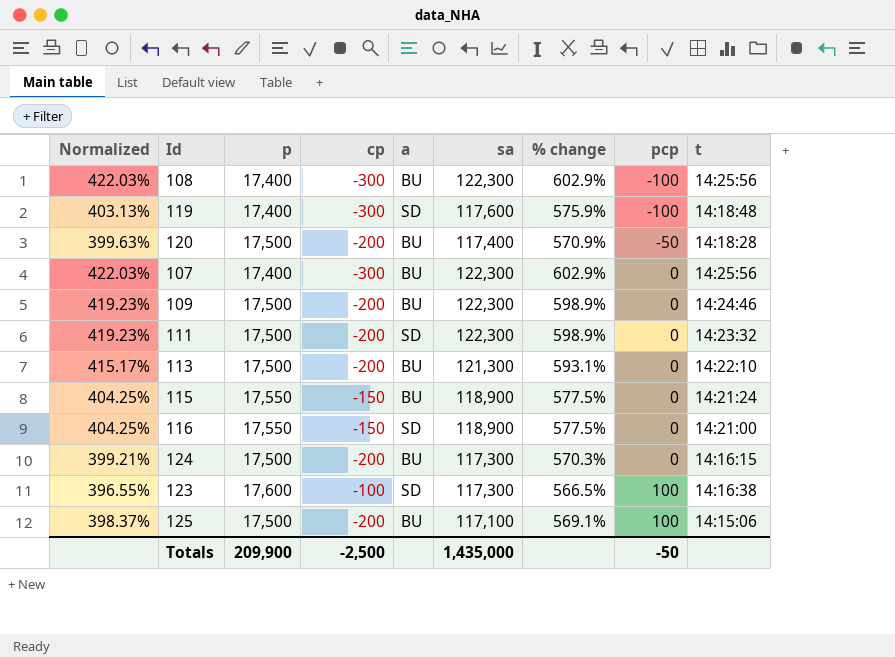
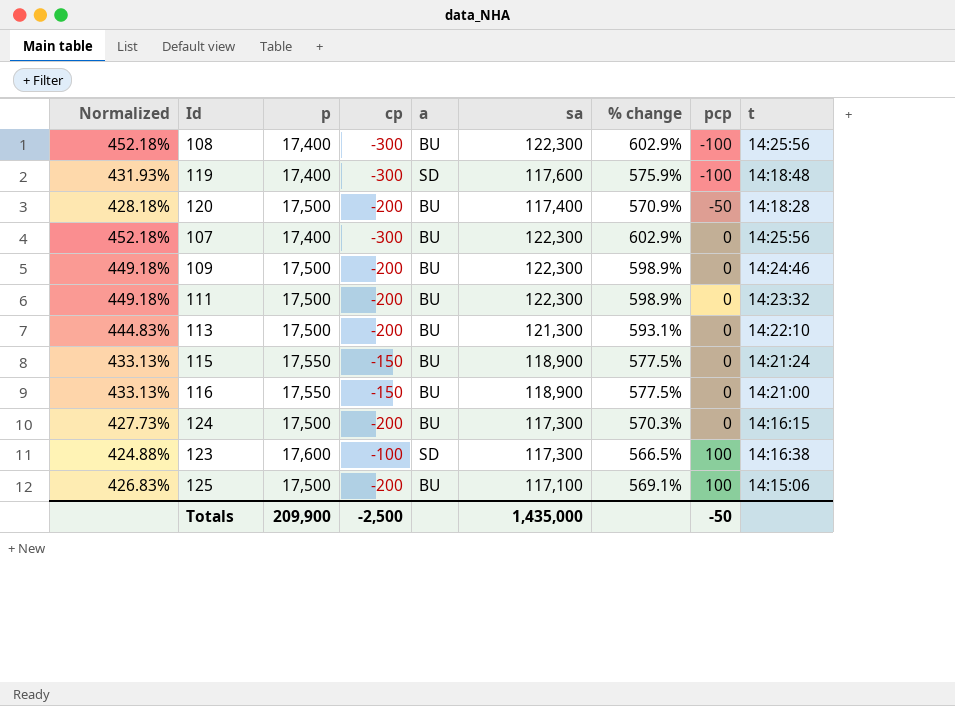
column Normalized | formula: [% change] * 0.7 -> [% change] * 0.75
111 | a: SD -> BU
116 | a: SD -> BU

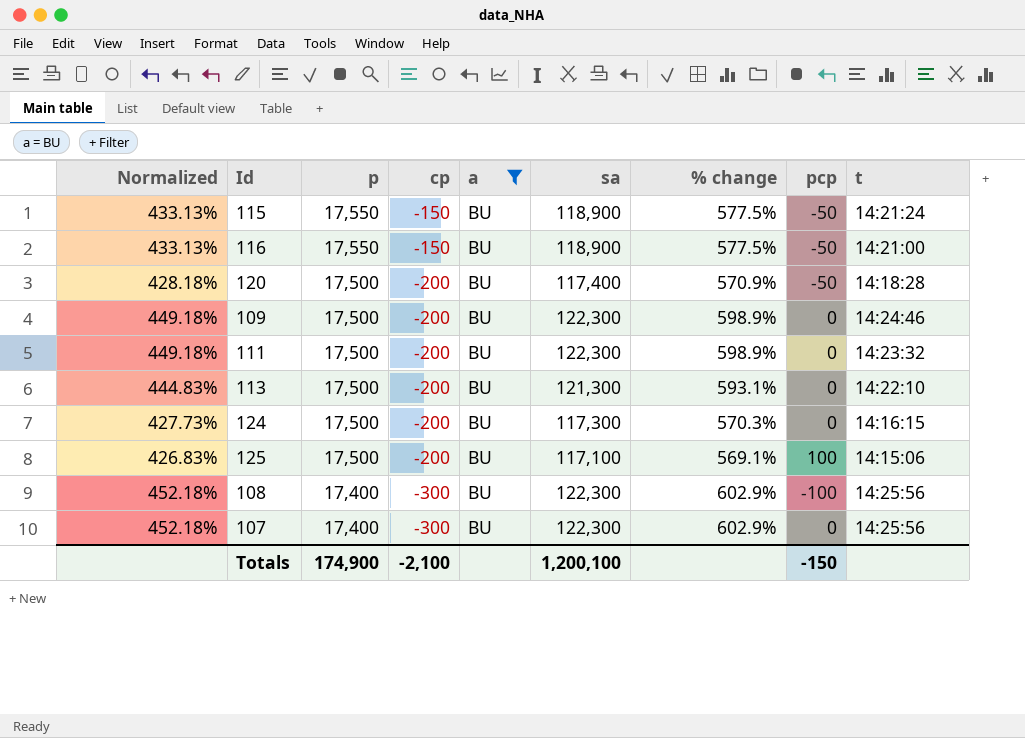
filter: none -> a = BU
row order: pcp ascending -> p descending
115 | pcp: 0 -> -50
116 | pcp: 0 -> -50
Totals | p: 209,900 -> 174,900
Totals | cp: -2,500 -> -2,100
Totals | sa: 1,435,000 -> 1,200,100
Totals | pcp: -50 -> -150

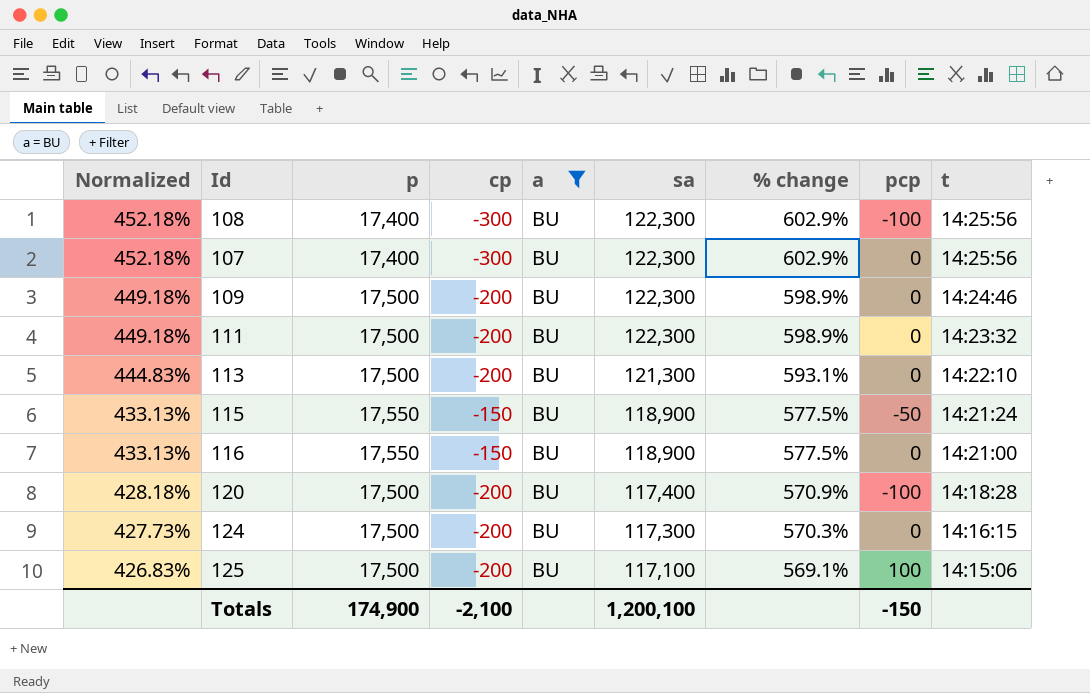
row order: p descending -> Normalized descending
116 | pcp: -50 -> 0
120 | pcp: -50 -> -100

